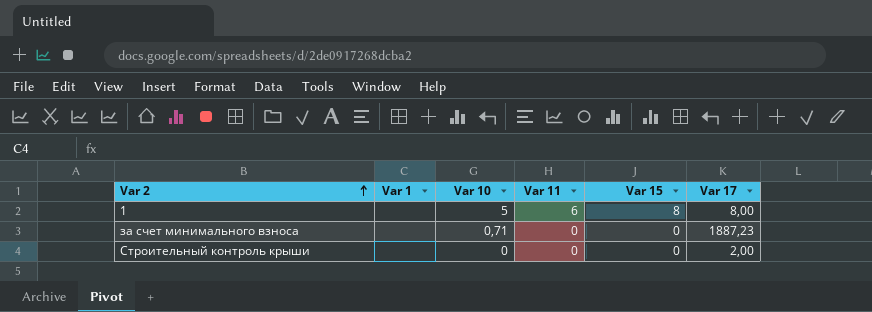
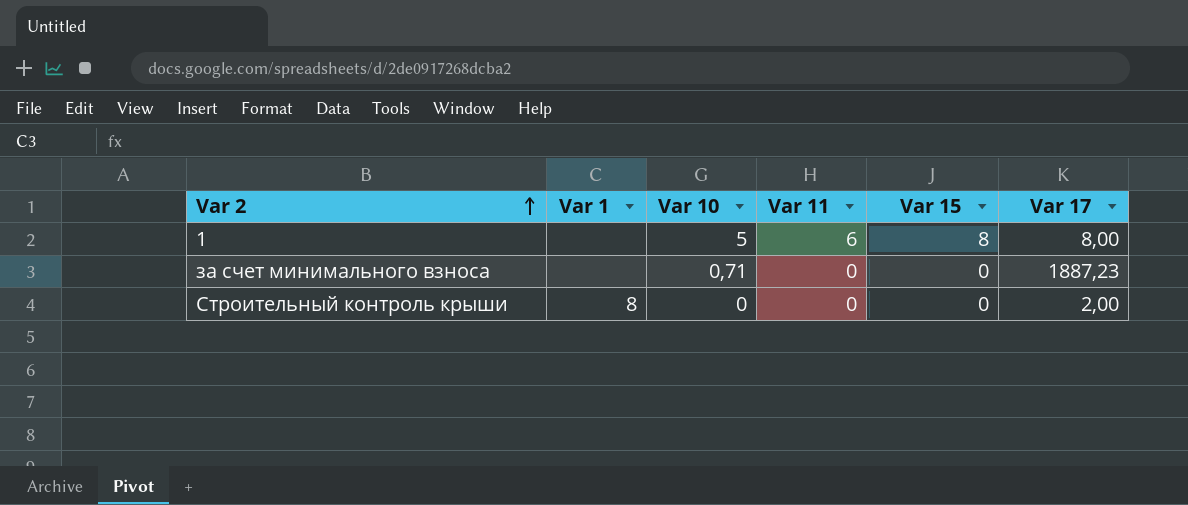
Строительный контроль крыши | Var 1: none -> 8

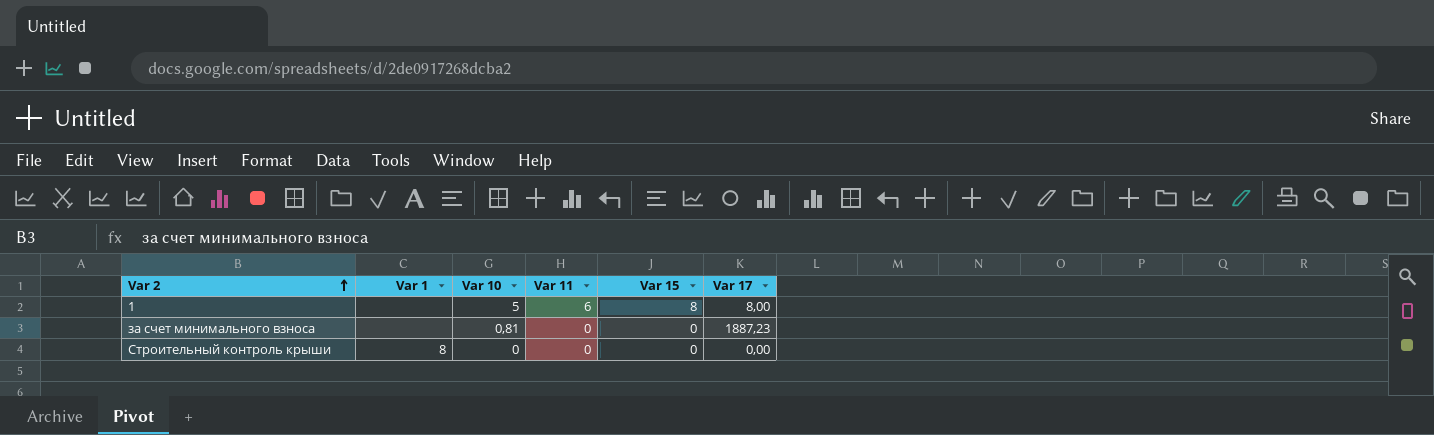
за счет минимального взноса | Var 10: 0,71 -> 0,81
Строительный контроль крыши | Var 17: 2,00 -> 0,00

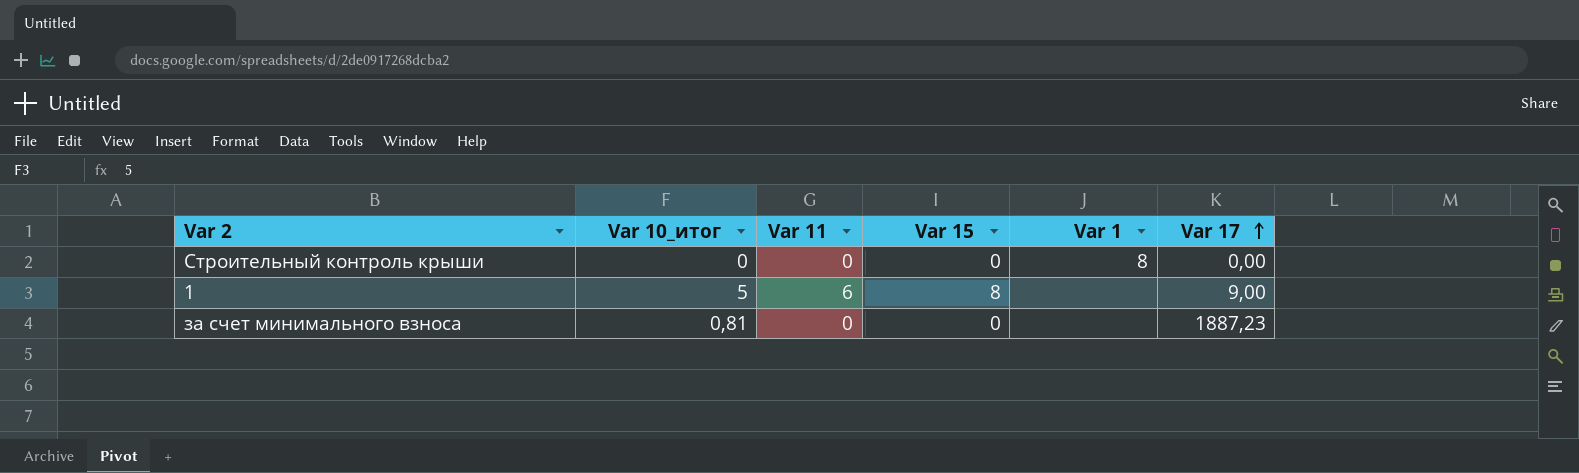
row order: Var 2 ascending -> Var 17 ascending
column name: Var 10 -> Var 10_итог
column Var 1 | position: 2 -> 5
1 | Var 17: 8,00 -> 9,00

